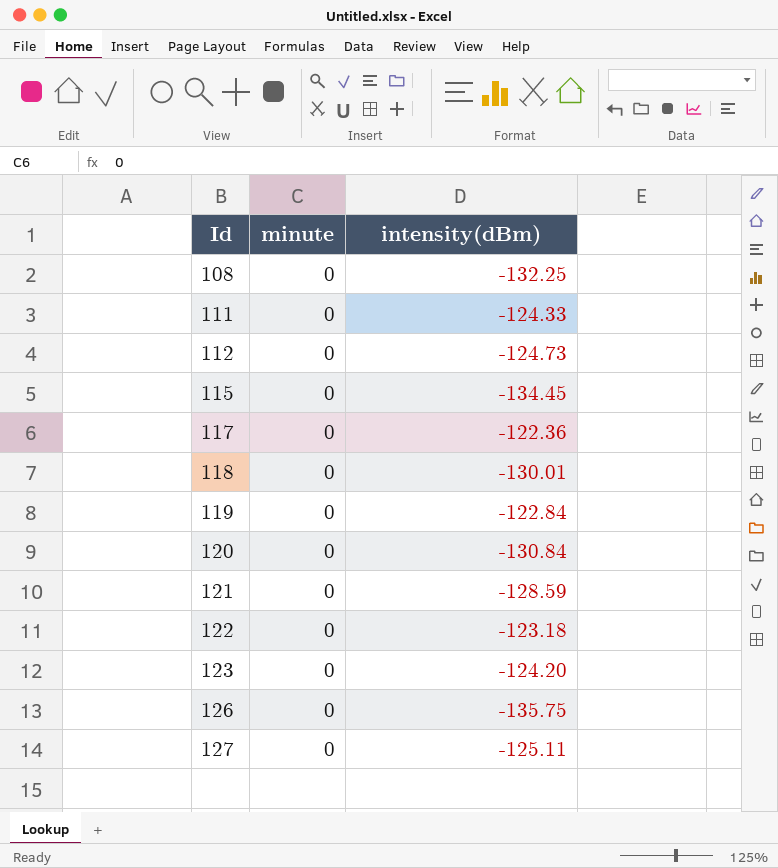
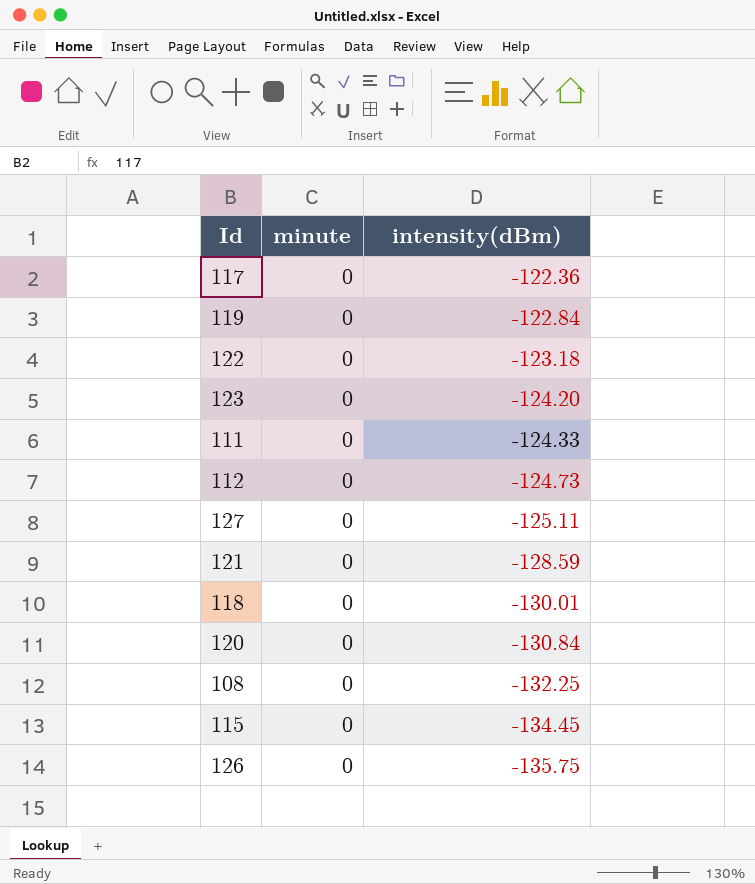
row order: Id ascending -> intensity(dBm) descending

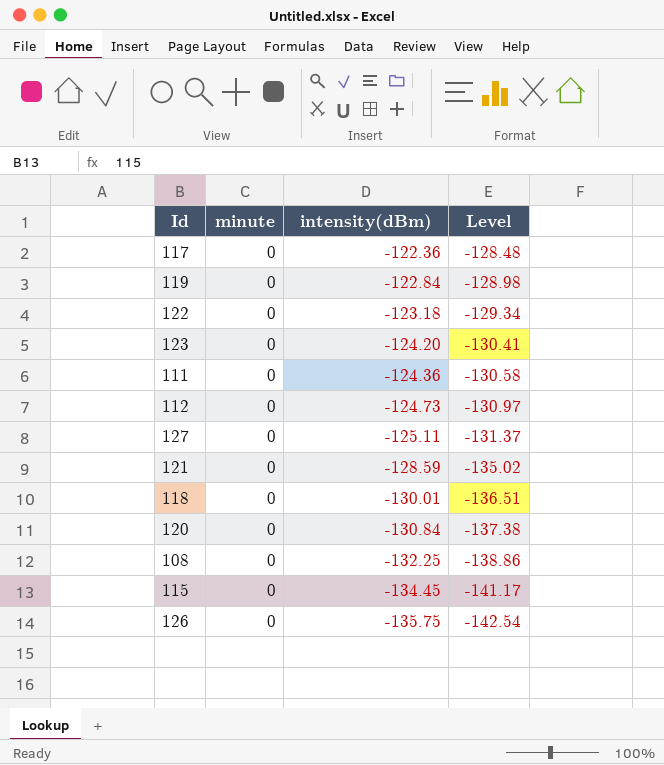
column Level | formula: none -> [intensity(dBm)] * 1.05
111 | intensity(dBm): -124.33 -> -124.36

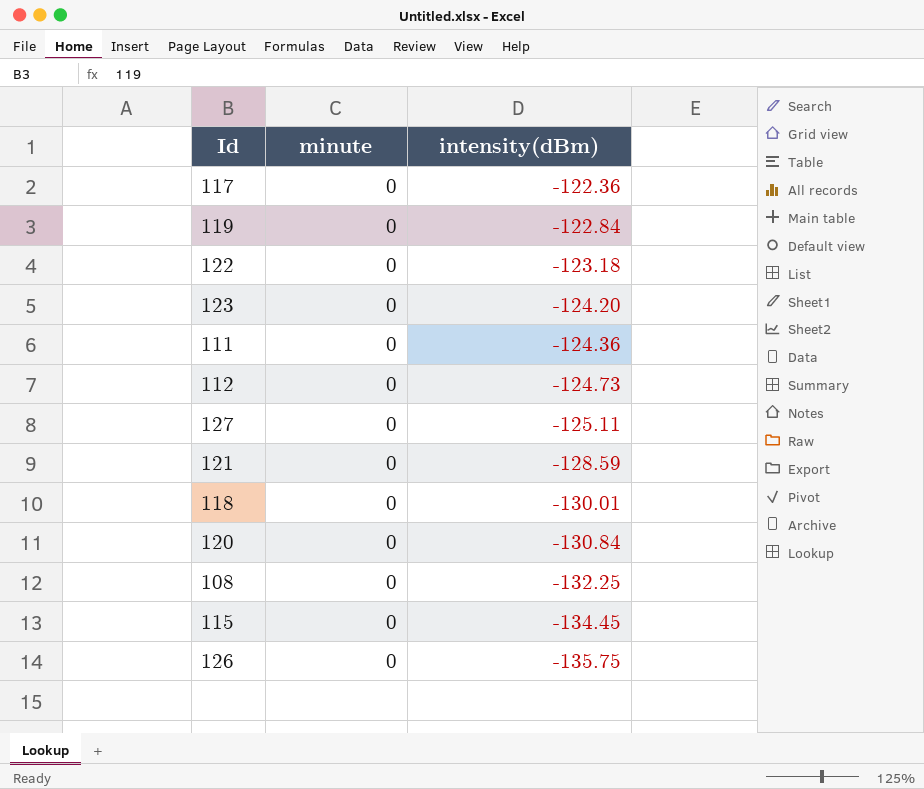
column Level | formula: [intensity(dBm)] * 1.05 -> none

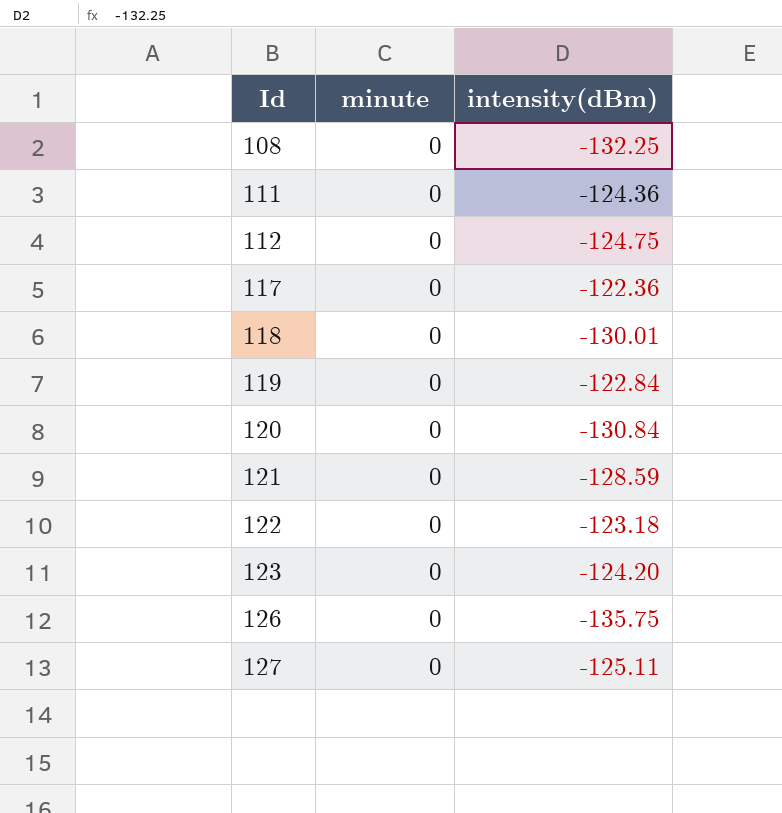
row order: intensity(dBm) descending -> Id ascending
row 115: 0 | -134.45 -> none
112 | intensity(dBm): -124.73 -> -124.75

